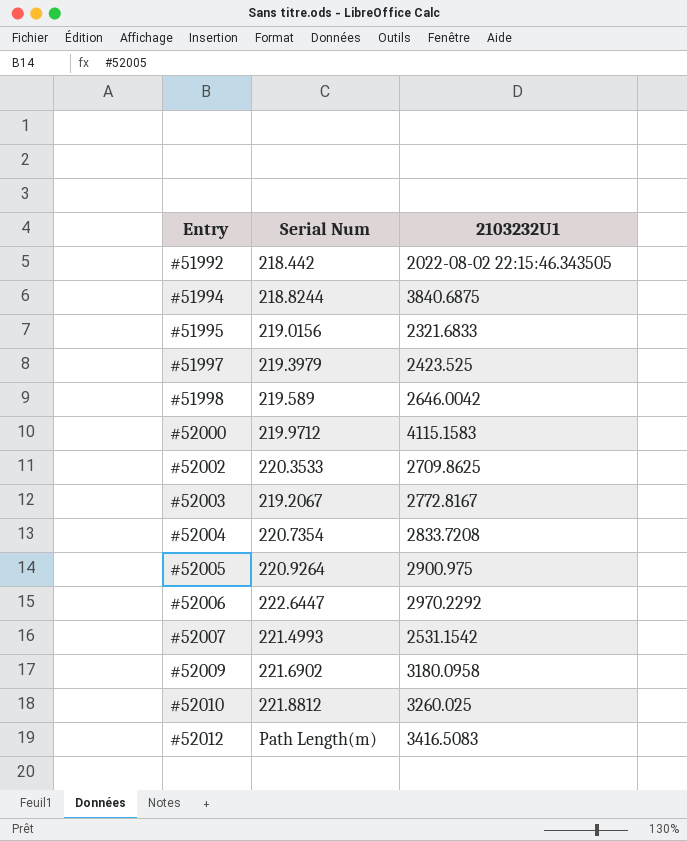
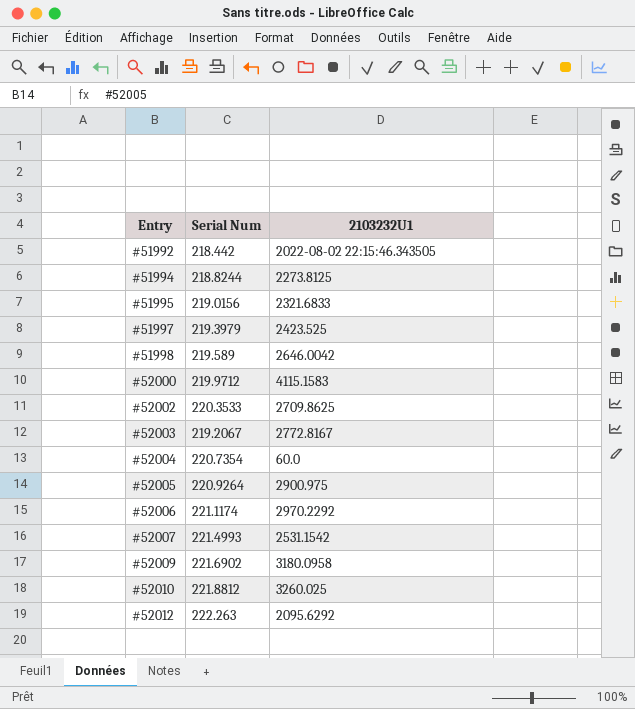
#51994 | 2103232U1: 3840.6875 -> 2273.8125
#52004 | 2103232U1: 2833.7208 -> 60.0
#52006 | Serial Num: 222.6447 -> 221.1174
#52012 | Serial Num: Path Length(m) -> 222.263
#52012 | 2103232U1: 3416.5083 -> 2095.6292

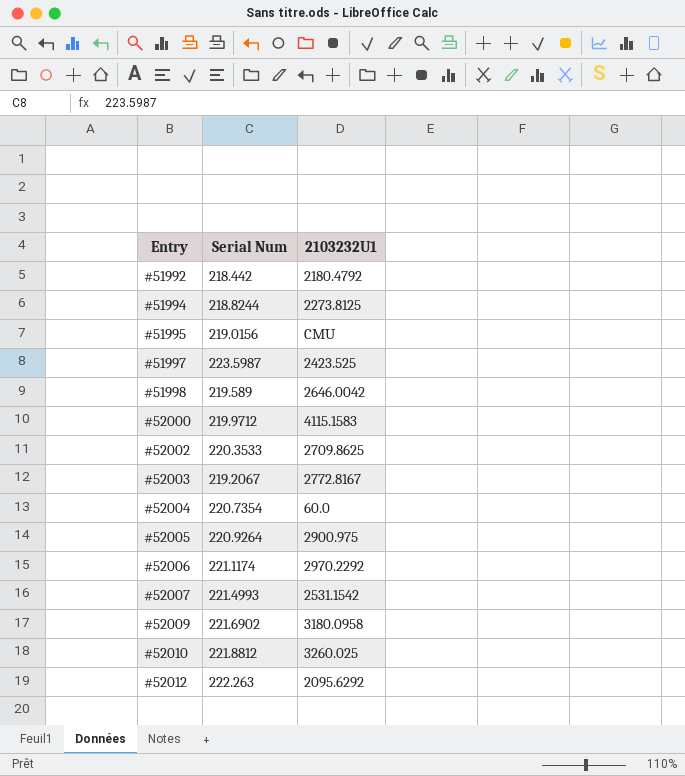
#51992 | 2103232U1: 2022-08-02 22:15:46.343505 -> 2180.4792
#51995 | 2103232U1: 2321.6833 -> CMU
#51997 | Serial Num: 219.3979 -> 223.5987

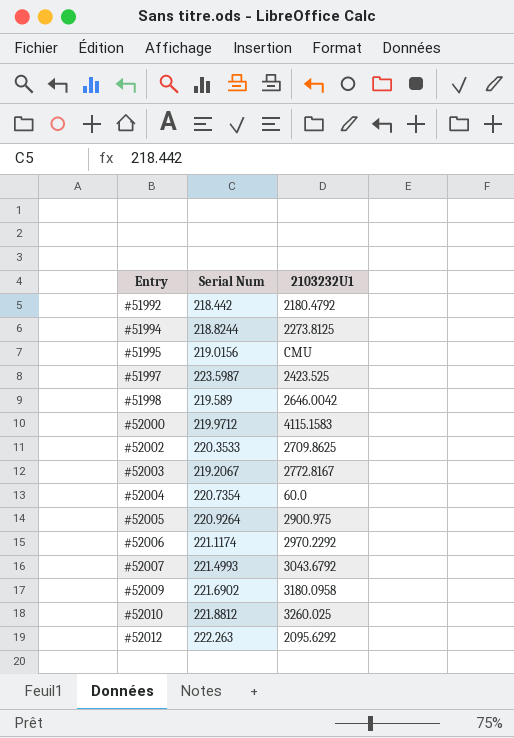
#52007 | 2103232U1: 2531.1542 -> 3043.6792

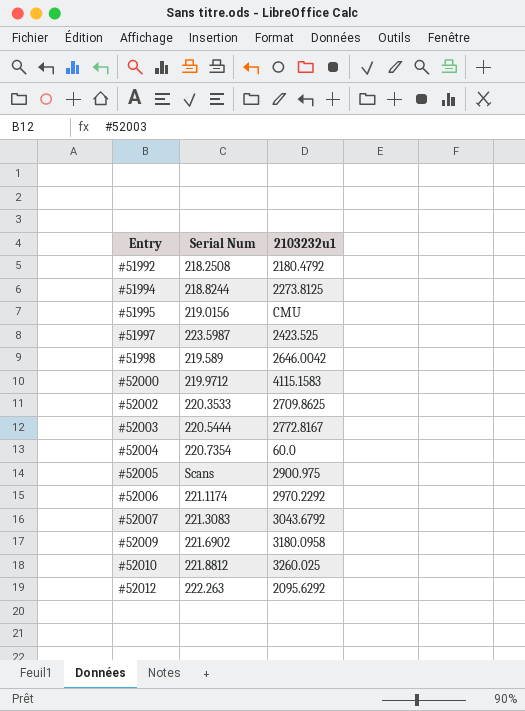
column name: 2103232U1 -> 2103232u1
#51992 | Serial Num: 218.442 -> 218.2508
#52003 | Serial Num: 219.2067 -> 220.5444
#52005 | Serial Num: 220.9264 -> Scans
#52007 | Serial Num: 221.4993 -> 221.3083

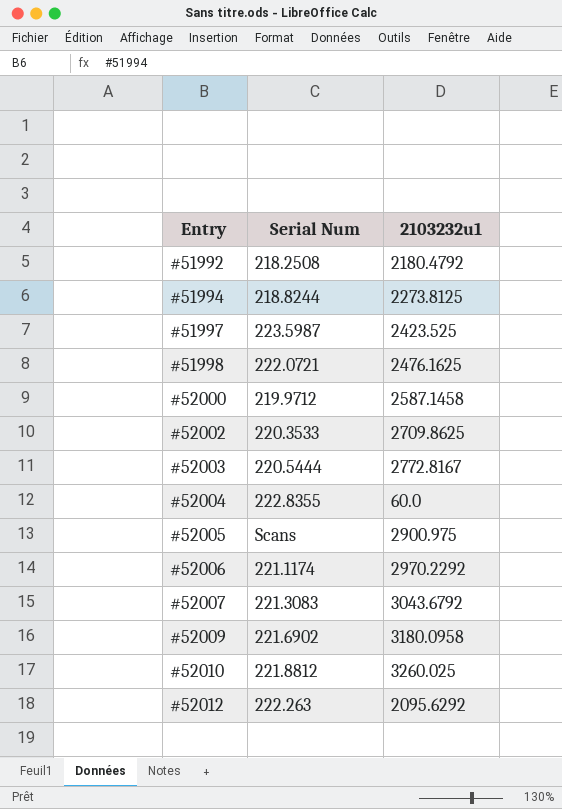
row #51995: 219.0156 | CMU -> none
#51998 | Serial Num: 219.589 -> 222.0721
#51998 | 2103232u1: 2646.0042 -> 2476.1625
#52000 | 2103232u1: 4115.1583 -> 2587.1458
#52004 | Serial Num: 220.7354 -> 222.8355

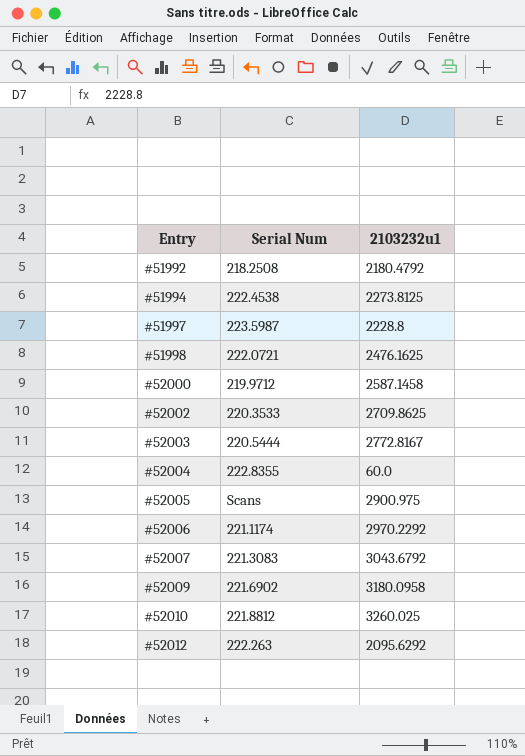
#51994 | Serial Num: 218.8244 -> 222.4538
#51997 | 2103232u1: 2423.525 -> 2228.8

